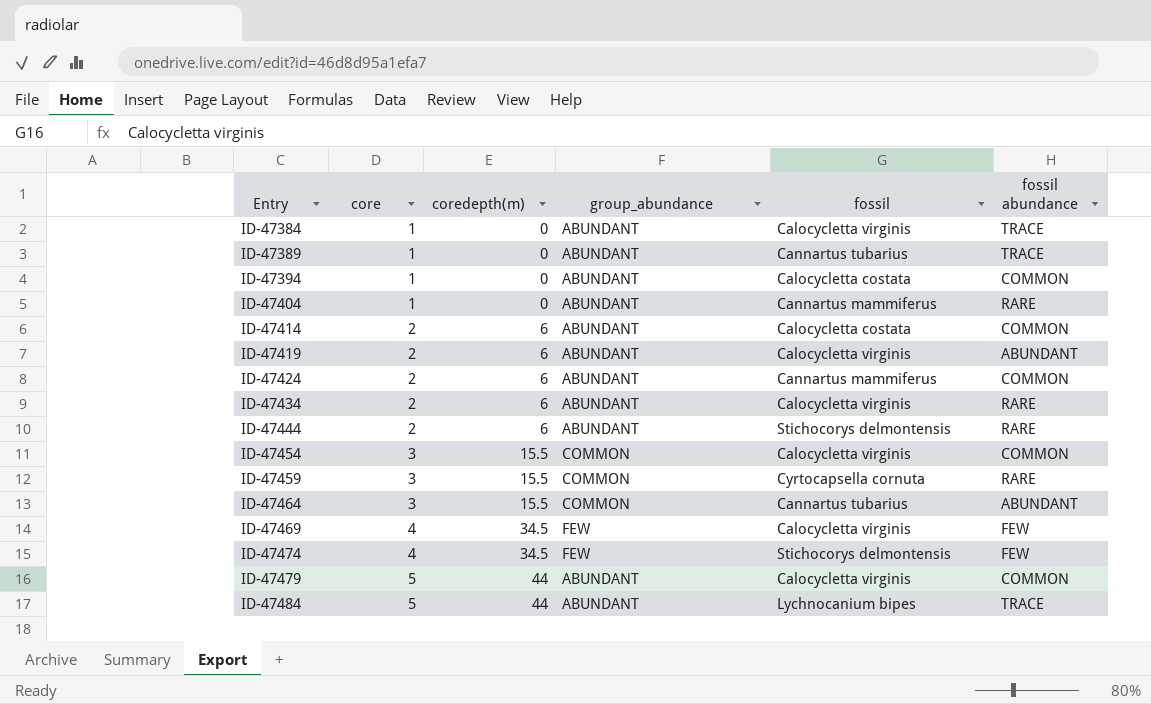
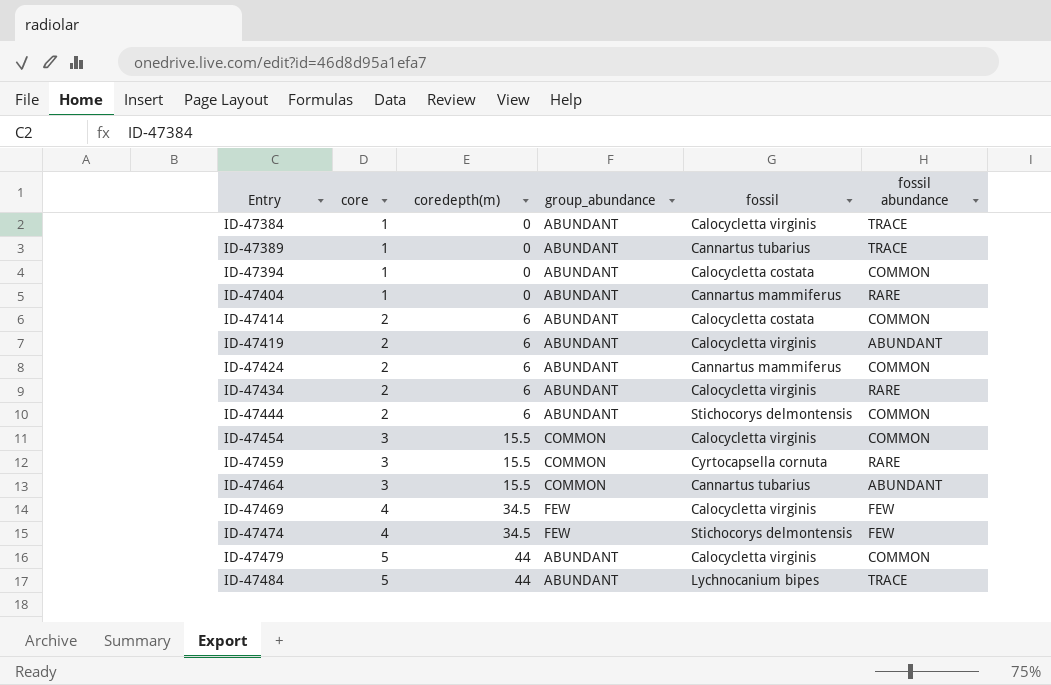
ID-47444 | fossil abundance: RARE -> COMMON

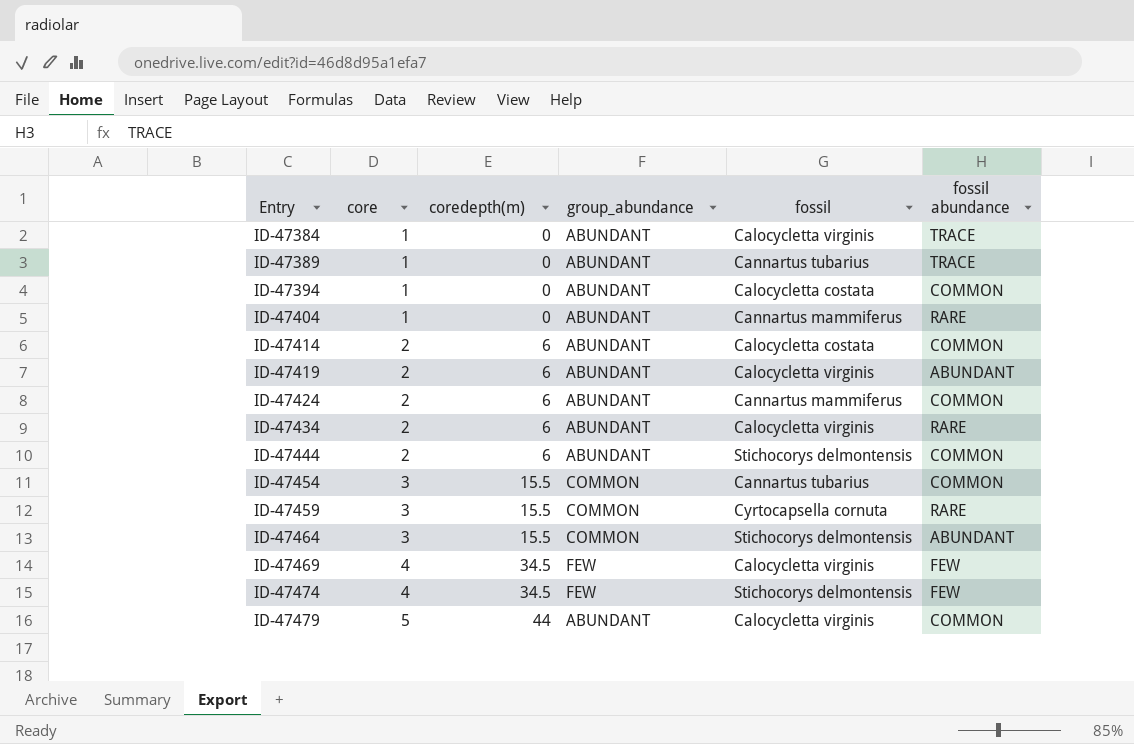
row ID-47484: 5 | 44 | ABUNDANT | Lychnocanium bipes | TRACE -> none
ID-47454 | fossil: Calocycletta virginis -> Cannartus tubarius
ID-47464 | fossil: Cannartus tubarius -> Stichocorys delmontensis

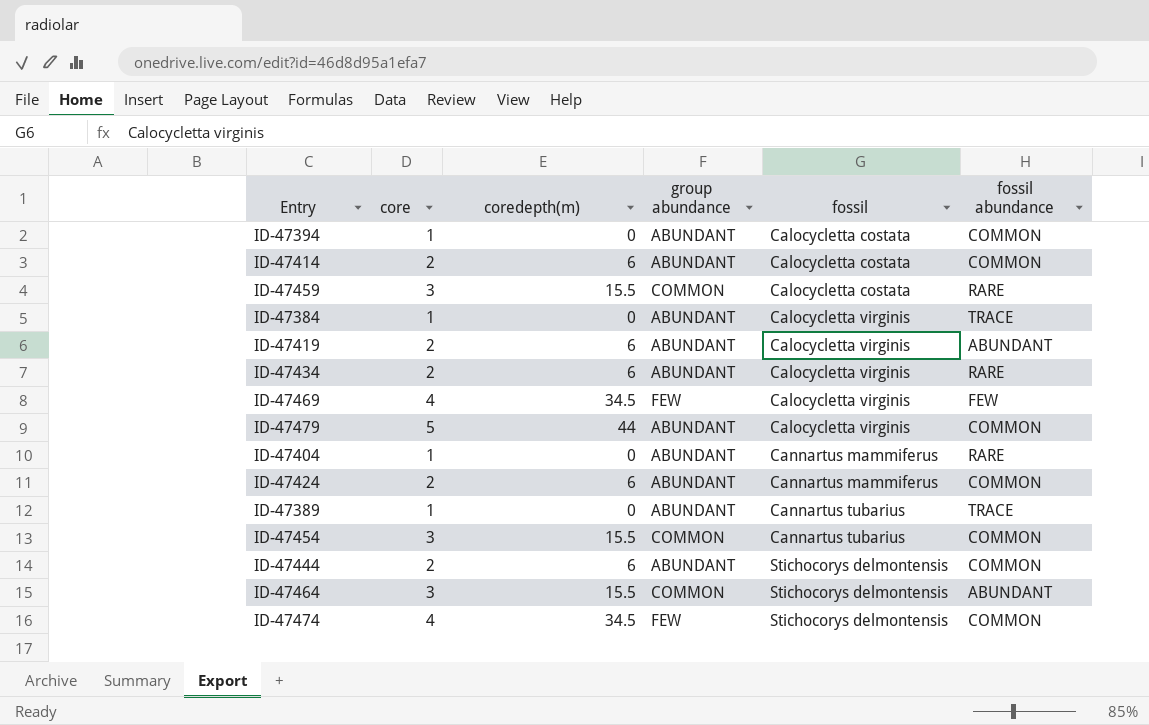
row order: Entry ascending -> fossil ascending
column name: group_abundance -> group abundance
ID-47459 | fossil: Cyrtocapsella cornuta -> Calocycletta costata
ID-47474 | fossil abundance: FEW -> COMMON

